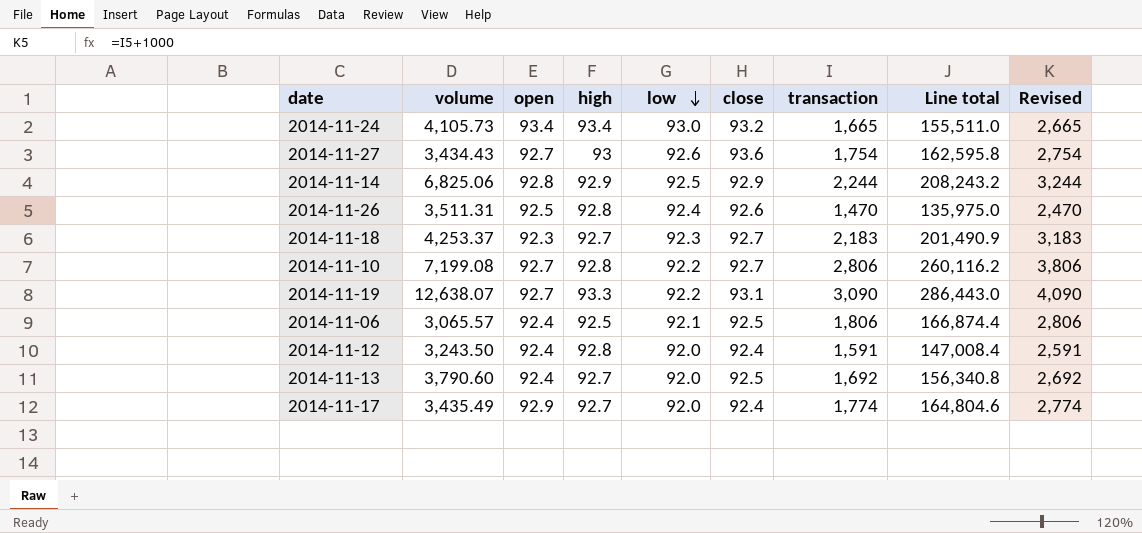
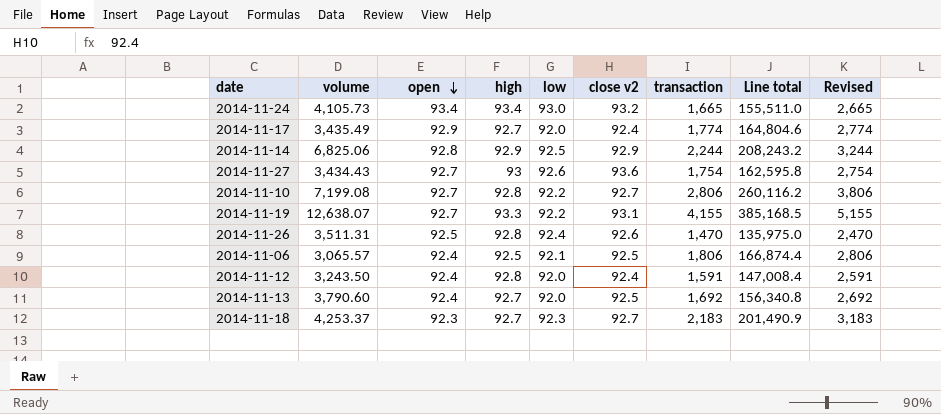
row order: low descending -> open descending
column name: close -> close v2
2014-11-19 | transaction: 3,090 -> 4,155
2014-11-19 | Line total: 286,443.0 -> 385,168.5
2014-11-19 | Revised: 4,090 -> 5,155

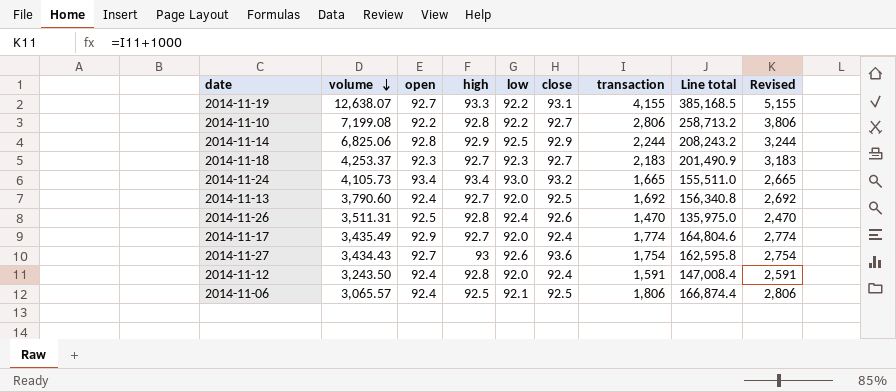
row order: open descending -> volume descending
column name: close v2 -> close
2014-11-10 | open: 92.7 -> 92.2
2014-11-10 | Line total: 260,116.2 -> 258,713.2

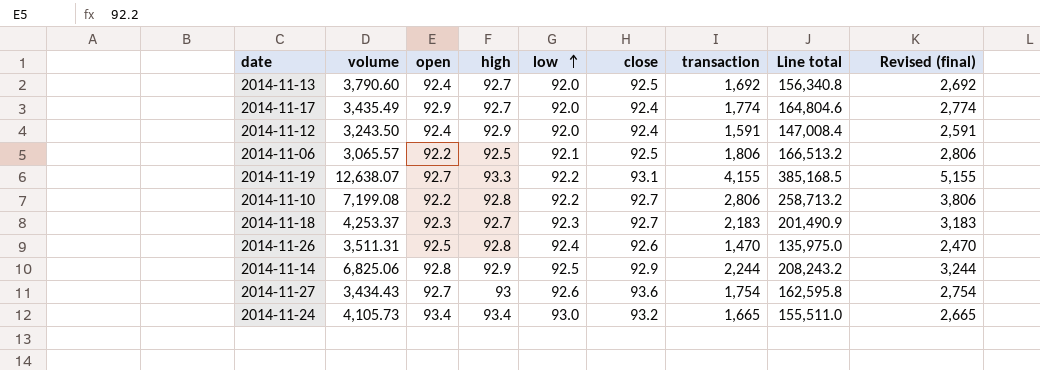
row order: volume descending -> low ascending
column name: Revised -> Revised (final)
2014-11-12 | high: 92.8 -> 92.9
2014-11-06 | open: 92.4 -> 92.2
2014-11-06 | Line total: 166,874.4 -> 166,513.2

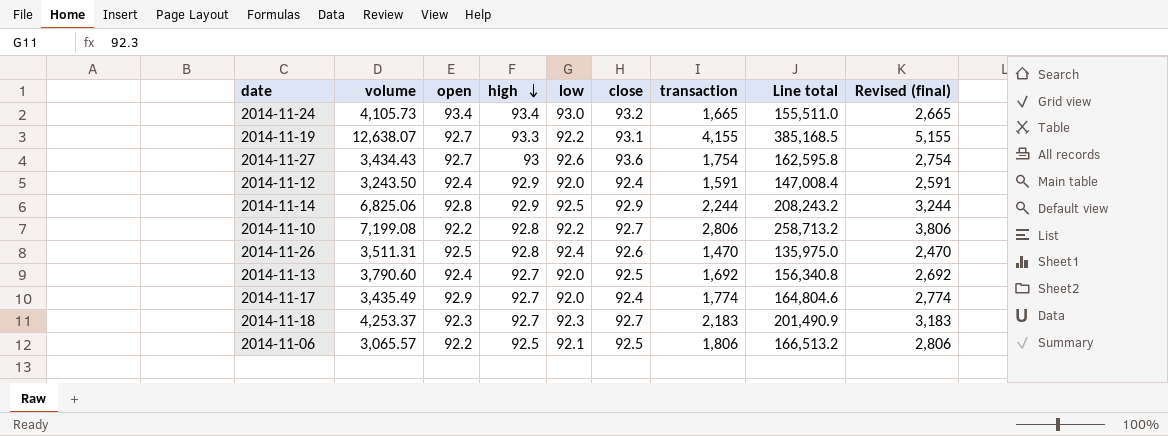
row order: low ascending -> high descending

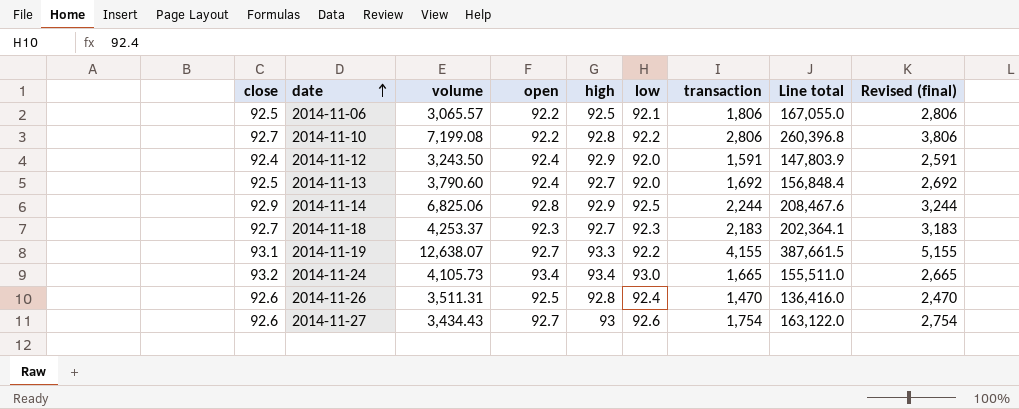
row order: high descending -> date ascending
column close | position: 6 -> 1
column Line total | formula: [open] * [transaction] -> [high] * [transaction]
row 2014-11-17: 3,435.49 | 92.9 | 92.7 | 92.0 | 92.4 | 1,774 | 164,804.6 | 2,774 -> none
2014-11-27 | close: 93.6 -> 92.6

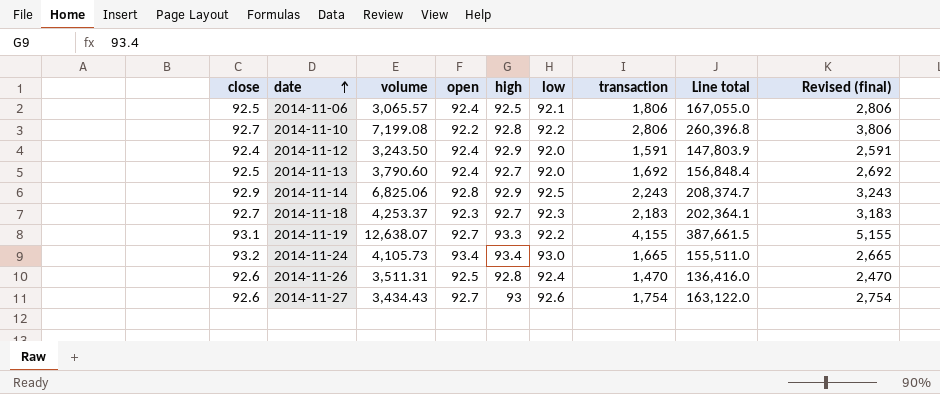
2014-11-06 | open: 92.2 -> 92.4
2014-11-14 | transaction: 2,244 -> 2,243
2014-11-14 | Line total: 208,467.6 -> 208,374.7
2014-11-14 | Revised (final): 3,244 -> 3,243

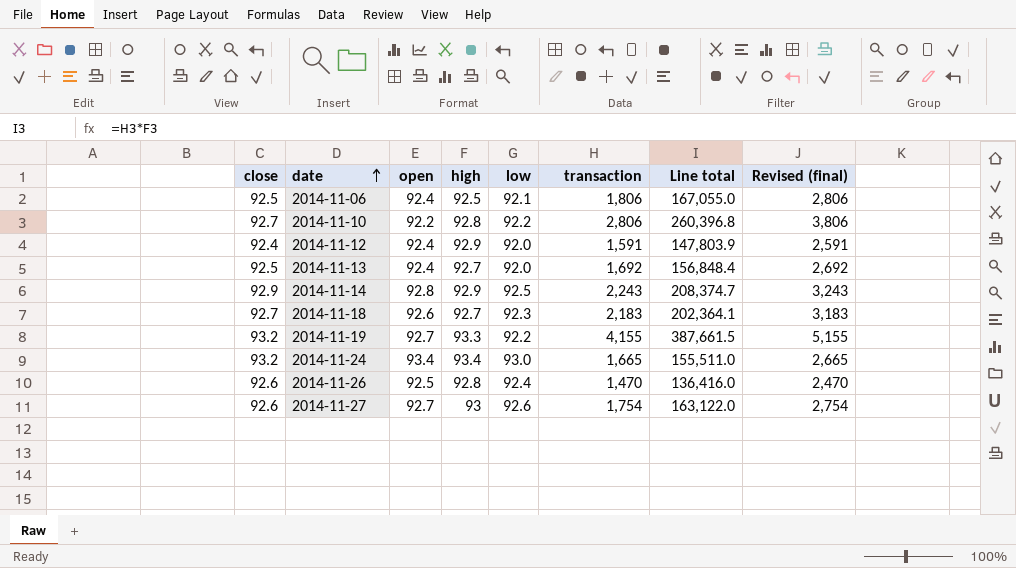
column volume | position: 3 -> none
2014-11-18 | open: 92.3 -> 92.6
2014-11-19 | close: 93.1 -> 93.2

